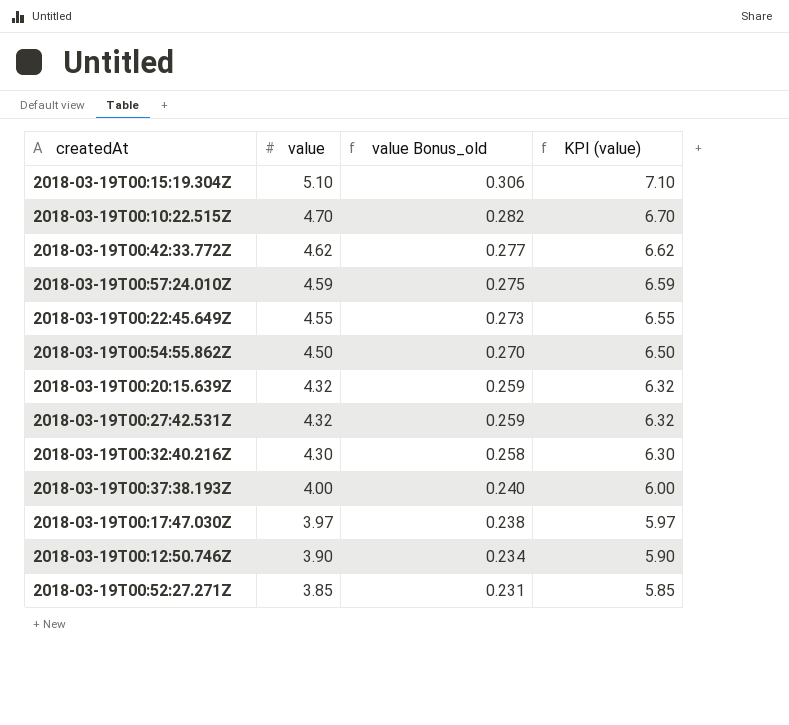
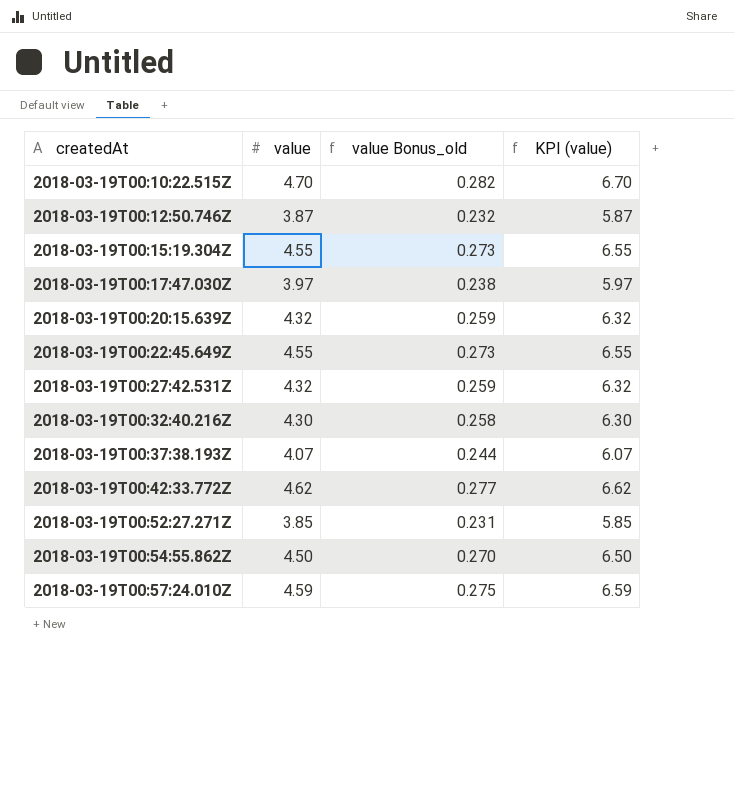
row order: value descending -> createdAt ascending
2018-03-19T00:12:50.746Z | value: 3.90 -> 3.87
2018-03-19T00:12:50.746Z | value Bonus_old: 0.234 -> 0.232
2018-03-19T00:12:50.746Z | KPI (value): 5.90 -> 5.87
2018-03-19T00:15:19.304Z | value: 5.10 -> 4.55
2018-03-19T00:15:19.304Z | value Bonus_old: 0.306 -> 0.273
2018-03-19T00:15:19.304Z | KPI (value): 7.10 -> 6.55
2018-03-19T00:37:38.193Z | value: 4.00 -> 4.07
2018-03-19T00:37:38.193Z | value Bonus_old: 0.240 -> 0.244
2018-03-19T00:37:38.193Z | KPI (value): 6.00 -> 6.07

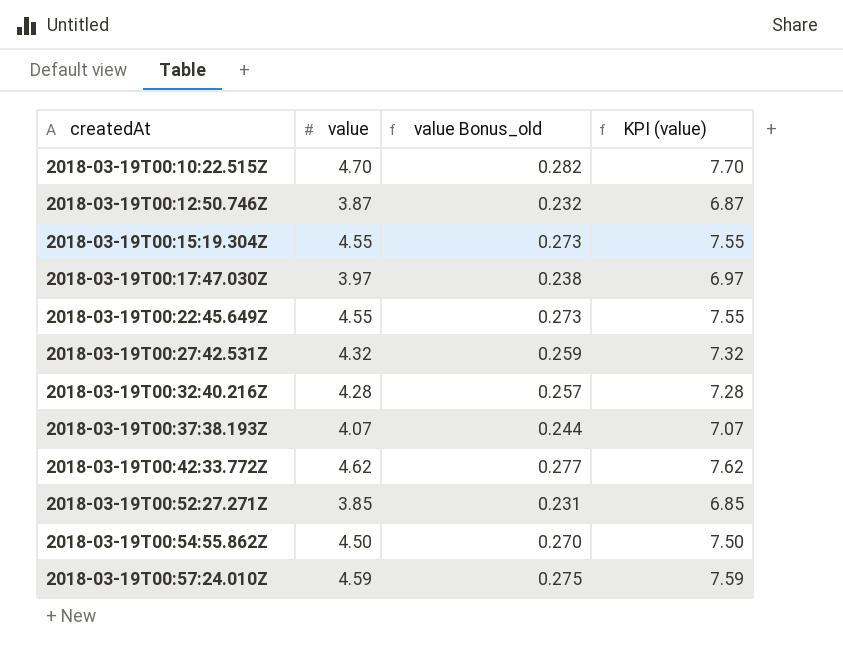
column KPI (value) | formula: [value] + 2 -> [value] + 3
row 2018-03-19T00:20:15.639Z: 4.32 | 0.259 | 6.32 -> none
2018-03-19T00:32:40.216Z | value: 4.30 -> 4.28
2018-03-19T00:32:40.216Z | value Bonus_old: 0.258 -> 0.257

